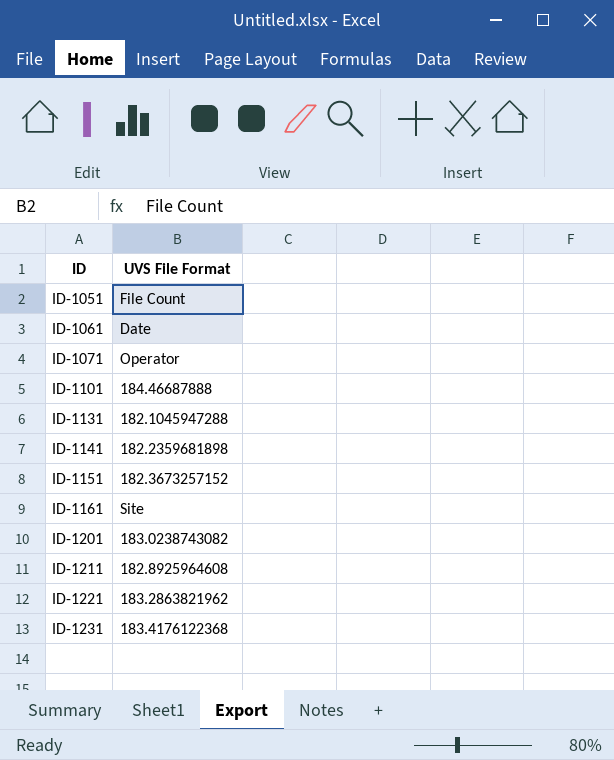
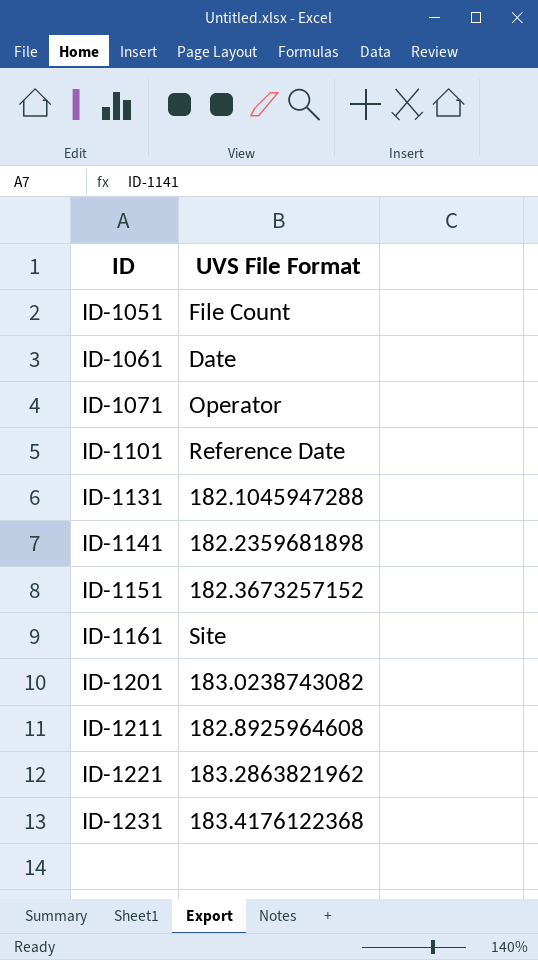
ID-1101 | UVS File Format: 184.46687888 -> Reference Date

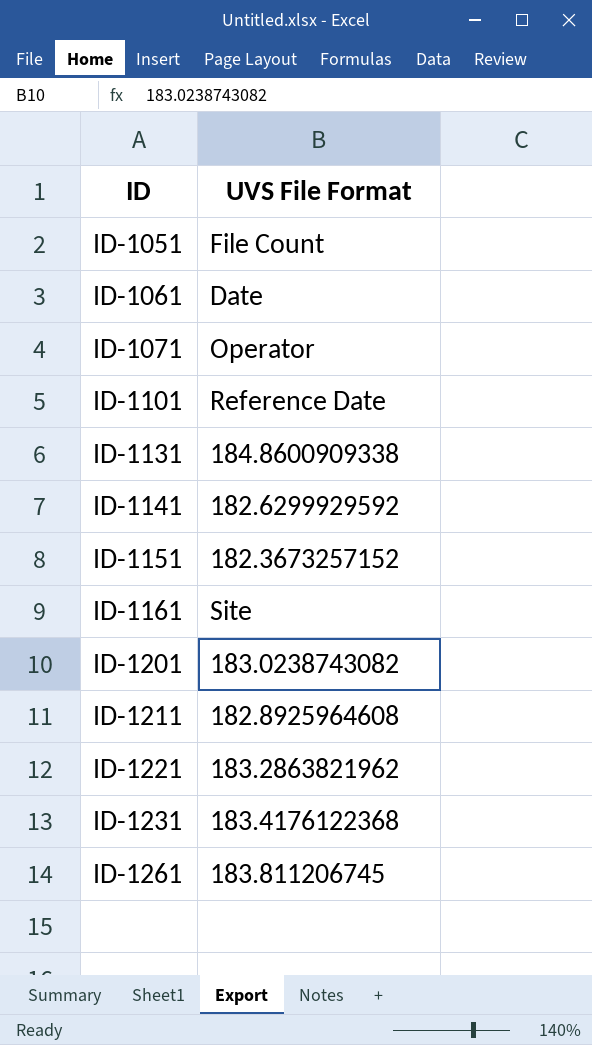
ID-1131 | UVS File Format: 182.1045947288 -> 184.8600909338
ID-1141 | UVS File Format: 182.2359681898 -> 182.6299929592
row ID-1261: none -> 183.811206745

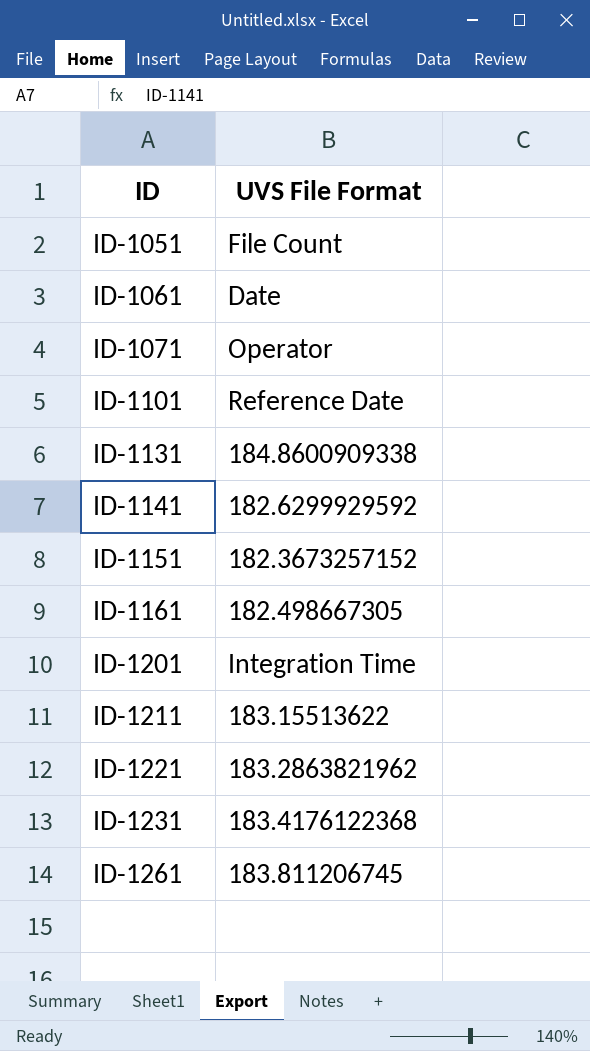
ID-1161 | UVS File Format: Site -> 182.498667305
ID-1201 | UVS File Format: 183.0238743082 -> Integration Time
ID-1211 | UVS File Format: 182.8925964608 -> 183.15513622

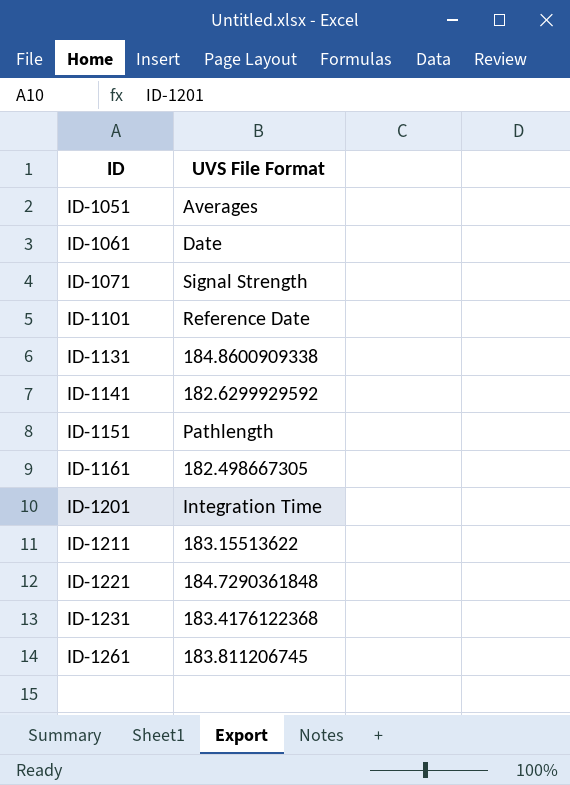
ID-1051 | UVS File Format: File Count -> Averages
ID-1071 | UVS File Format: Operator -> Signal Strength
ID-1151 | UVS File Format: 182.3673257152 -> Pathlength
ID-1221 | UVS File Format: 183.2863821962 -> 184.7290361848

